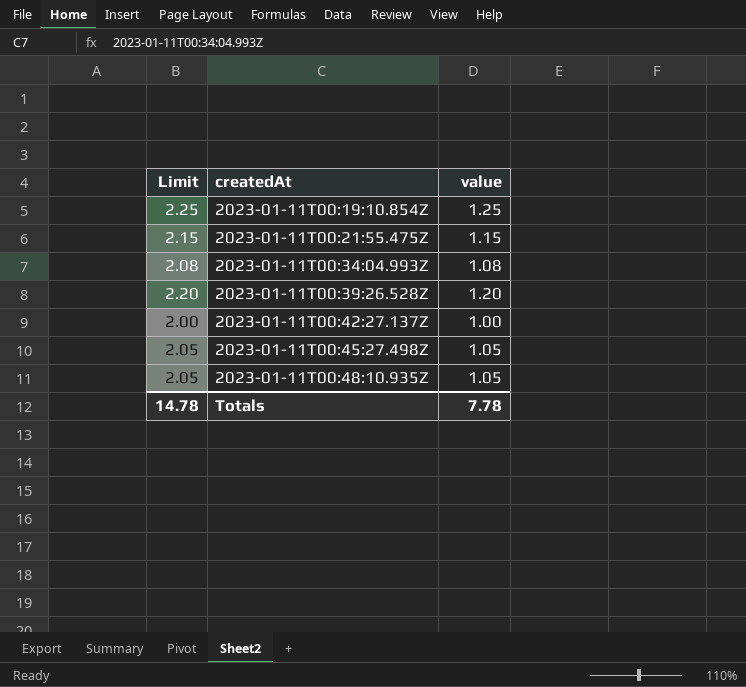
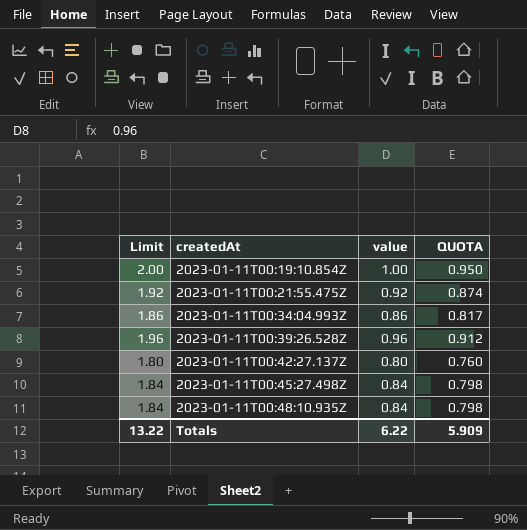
column QUOTA | formula: none -> [value] * 0.95
2023-01-11T00:19:10.854Z | Limit: 2.25 -> 2.00
2023-01-11T00:19:10.854Z | value: 1.25 -> 1.00
2023-01-11T00:21:55.475Z | Limit: 2.15 -> 1.92
2023-01-11T00:21:55.475Z | value: 1.15 -> 0.92
2023-01-11T00:34:04.993Z | Limit: 2.08 -> 1.86
2023-01-11T00:34:04.993Z | value: 1.08 -> 0.86
2023-01-11T00:39:26.528Z | Limit: 2.20 -> 1.96
2023-01-11T00:39:26.528Z | value: 1.20 -> 0.96
2023-01-11T00:42:27.137Z | Limit: 2.00 -> 1.80
2023-01-11T00:42:27.137Z | value: 1.00 -> 0.80
2023-01-11T00:45:27.498Z | Limit: 2.05 -> 1.84
2023-01-11T00:45:27.498Z | value: 1.05 -> 0.84
2023-01-11T00:48:10.935Z | Limit: 2.05 -> 1.84
2023-01-11T00:48:10.935Z | value: 1.05 -> 0.84
Totals | Limit: 14.78 -> 13.22
Totals | value: 7.78 -> 6.22

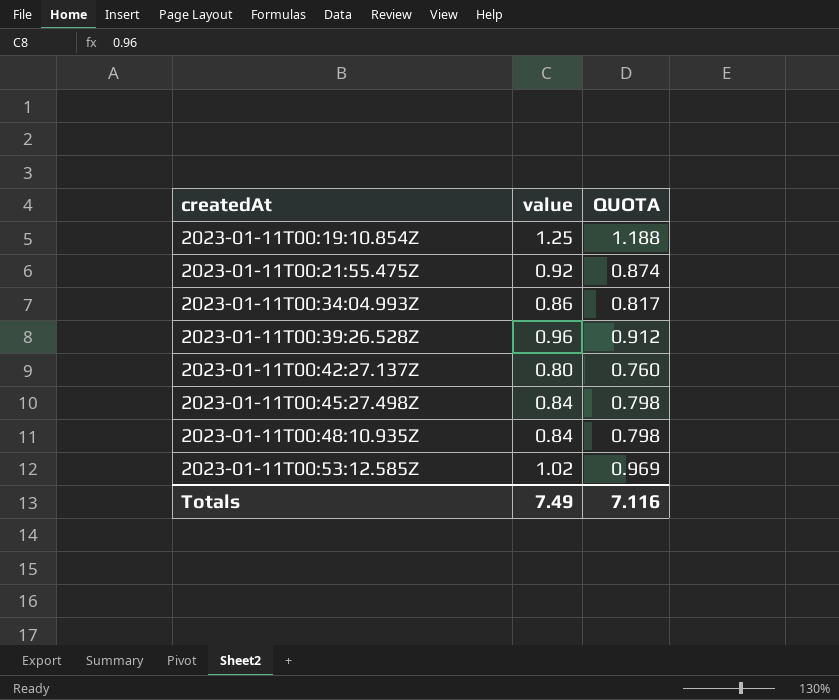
column Limit | formula: [value] + 1 -> none
2023-01-11T00:19:10.854Z | value: 1.00 -> 1.25
2023-01-11T00:19:10.854Z | QUOTA: 0.950 -> 1.188
row 2023-01-11T00:53:12.585Z: none -> 1.02 | 0.969
Totals | value: 6.22 -> 7.49
Totals | QUOTA: 5.909 -> 7.116

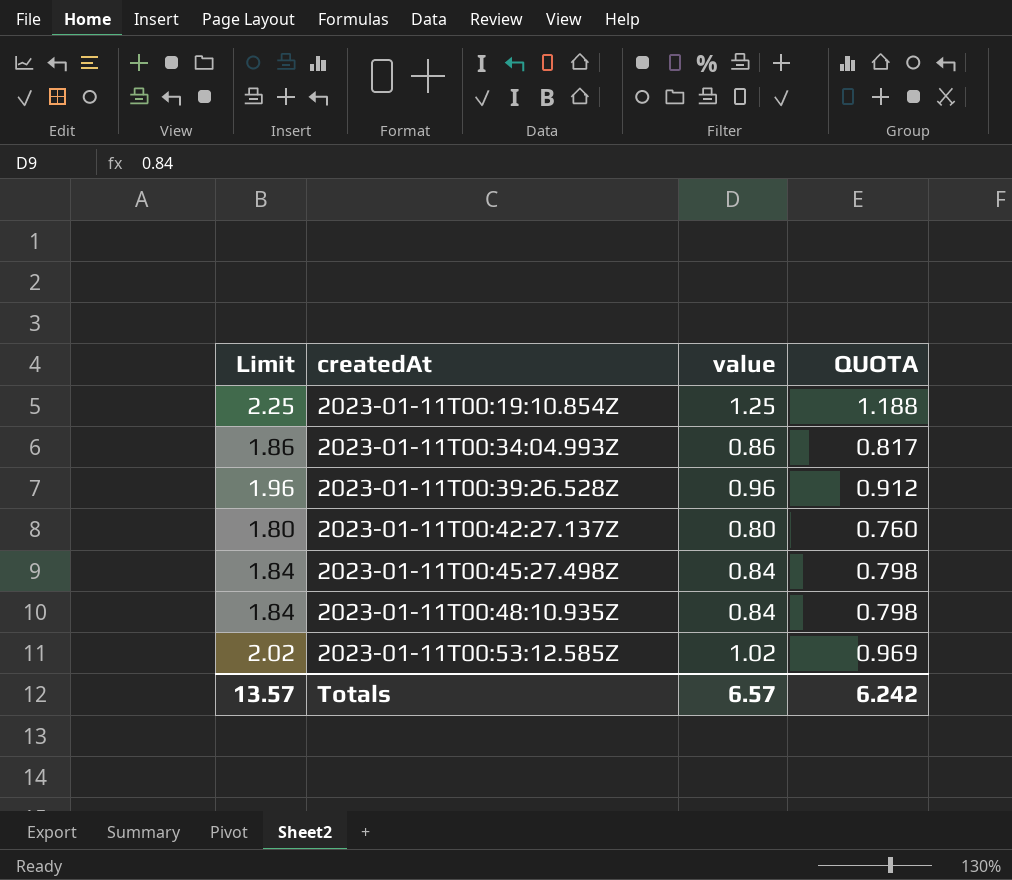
column Limit | formula: none -> [value] + 1
row 2023-01-11T00:21:55.475Z: 0.92 | 0.874 -> none
Totals | value: 7.49 -> 6.57
Totals | QUOTA: 7.116 -> 6.242

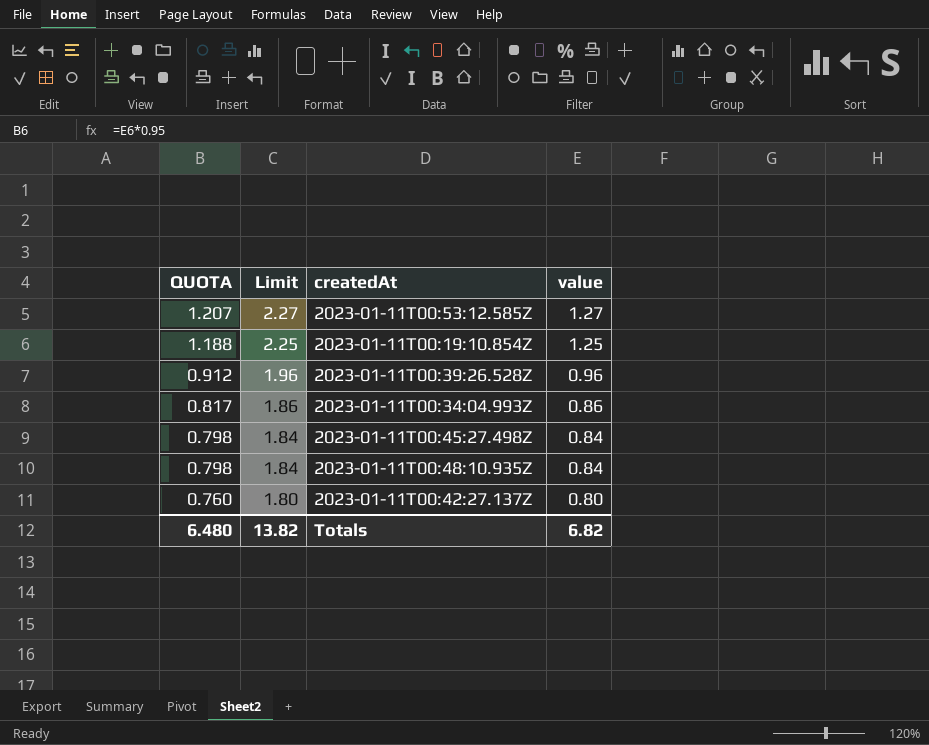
row order: createdAt ascending -> QUOTA descending
column QUOTA | position: 4 -> 1
2023-01-11T00:53:12.585Z | QUOTA: 0.969 -> 1.207
2023-01-11T00:53:12.585Z | Limit: 2.02 -> 2.27
2023-01-11T00:53:12.585Z | value: 1.02 -> 1.27
Totals | QUOTA: 6.242 -> 6.480
Totals | Limit: 13.57 -> 13.82
Totals | value: 6.57 -> 6.82

